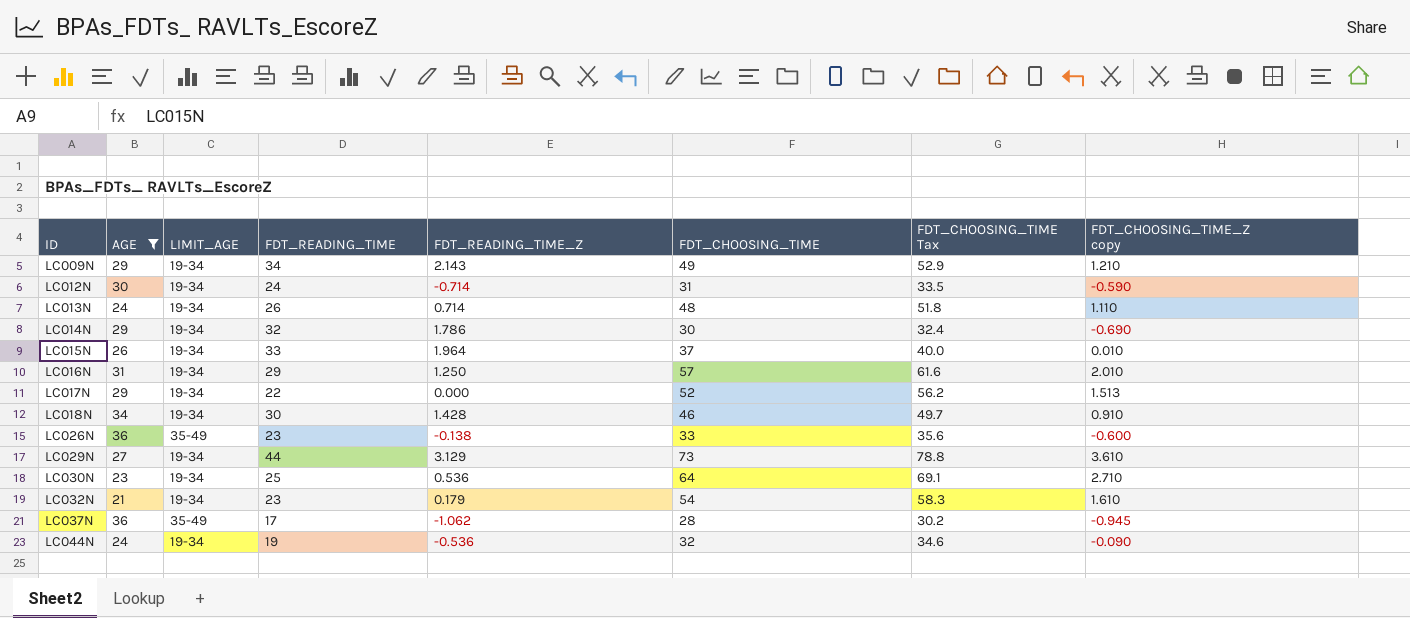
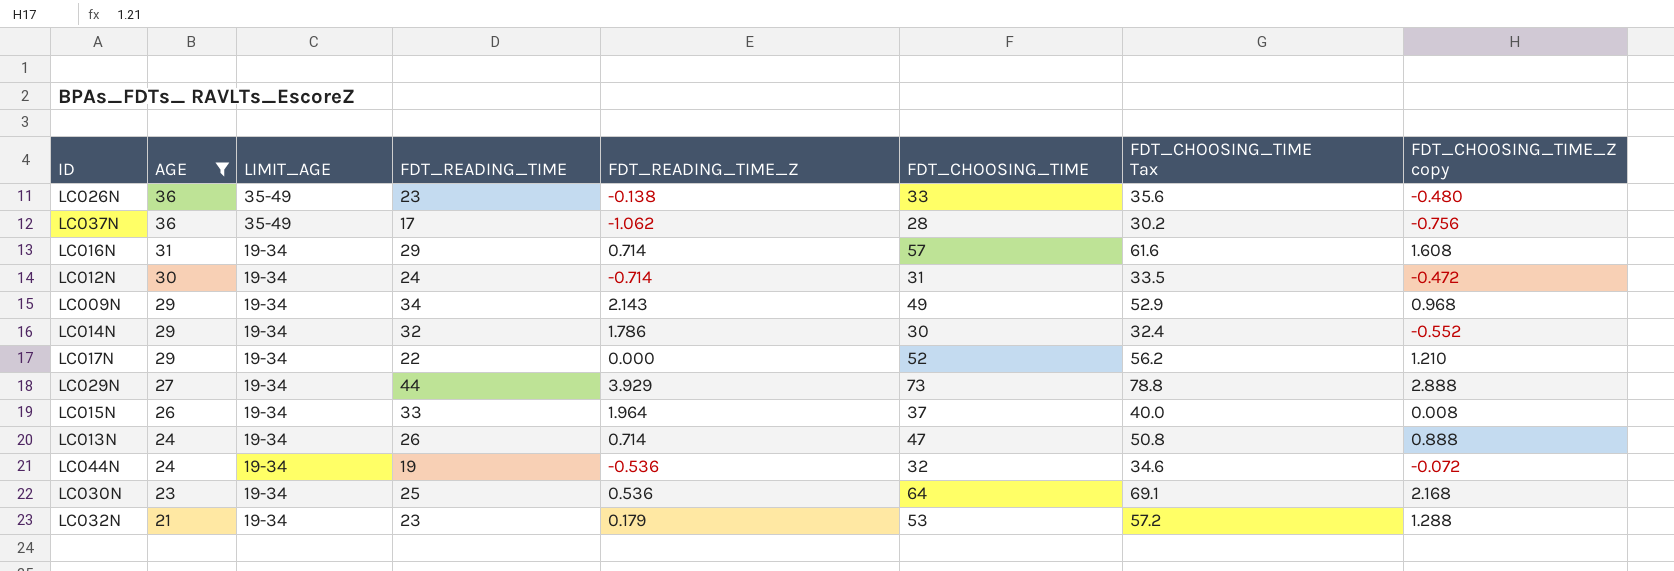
row order: ID ascending -> AGE descending
row LC018N: 34 | 19-34 | 30 | 1.428 | 46 | 49.7 | 0.910 -> none
LC026N | FDT_CHOOSING_TIME_Z copy: -0.600 -> -0.480
LC037N | FDT_CHOOSING_TIME_Z copy: -0.945 -> -0.756
LC016N | FDT_READING_TIME_Z: 1.250 -> 0.714
LC016N | FDT_CHOOSING_TIME_Z copy: 2.010 -> 1.608
LC012N | FDT_CHOOSING_TIME_Z copy: -0.590 -> -0.472
LC009N | FDT_CHOOSING_TIME_Z copy: 1.210 -> 0.968
LC014N | FDT_CHOOSING_TIME_Z copy: -0.690 -> -0.552
LC017N | FDT_CHOOSING_TIME_Z copy: 1.513 -> 1.210
LC029N | FDT_READING_TIME_Z: 3.129 -> 3.929
LC029N | FDT_CHOOSING_TIME_Z copy: 3.610 -> 2.888
LC015N | FDT_CHOOSING_TIME_Z copy: 0.010 -> 0.008
LC013N | FDT_CHOOSING_TIME: 48 -> 47
LC013N | FDT_CHOOSING_TIME Tax: 51.8 -> 50.8
LC013N | FDT_CHOOSING_TIME_Z copy: 1.110 -> 0.888
LC044N | FDT_CHOOSING_TIME_Z copy: -0.090 -> -0.072
LC030N | FDT_CHOOSING_TIME_Z copy: 2.710 -> 2.168
LC032N | FDT_CHOOSING_TIME: 54 -> 53
LC032N | FDT_CHOOSING_TIME Tax: 58.3 -> 57.2
LC032N | FDT_CHOOSING_TIME_Z copy: 1.610 -> 1.288

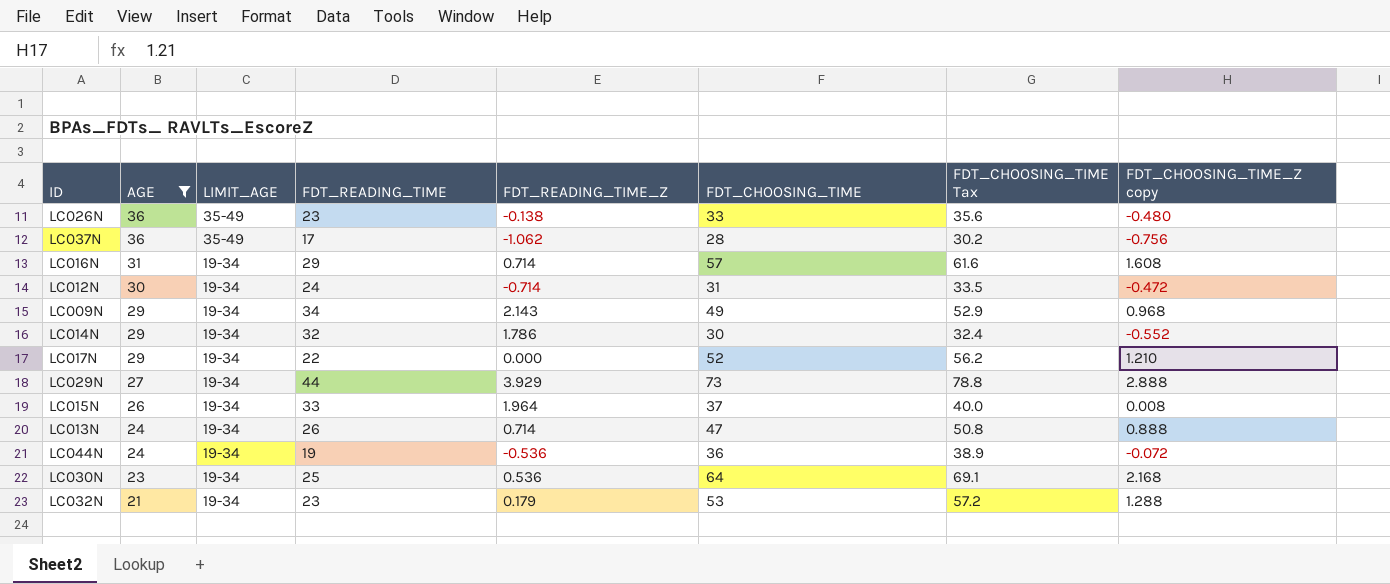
LC044N | FDT_CHOOSING_TIME: 32 -> 36
LC044N | FDT_CHOOSING_TIME Tax: 34.6 -> 38.9

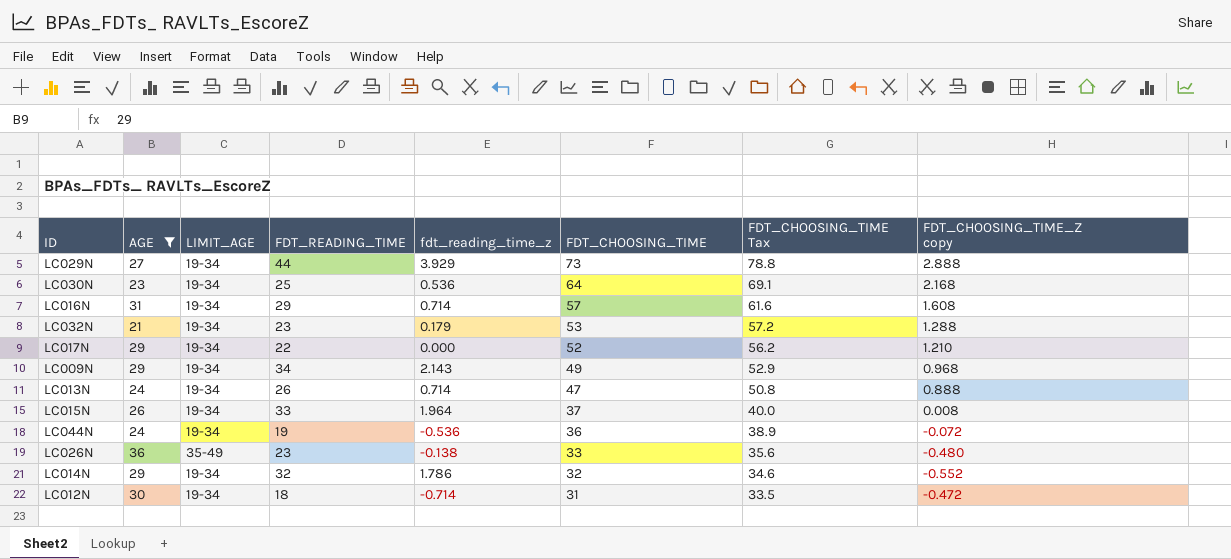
row order: AGE descending -> FDT_CHOOSING_TIME descending
column name: FDT_READING_TIME_Z -> fdt_reading_time_z
row LC037N: 36 | 35-49 | 17 | -1.062 | 28 | 30.2 | -0.756 -> none
LC014N | FDT_CHOOSING_TIME: 30 -> 32
LC014N | FDT_CHOOSING_TIME Tax: 32.4 -> 34.6
LC012N | FDT_READING_TIME: 24 -> 18

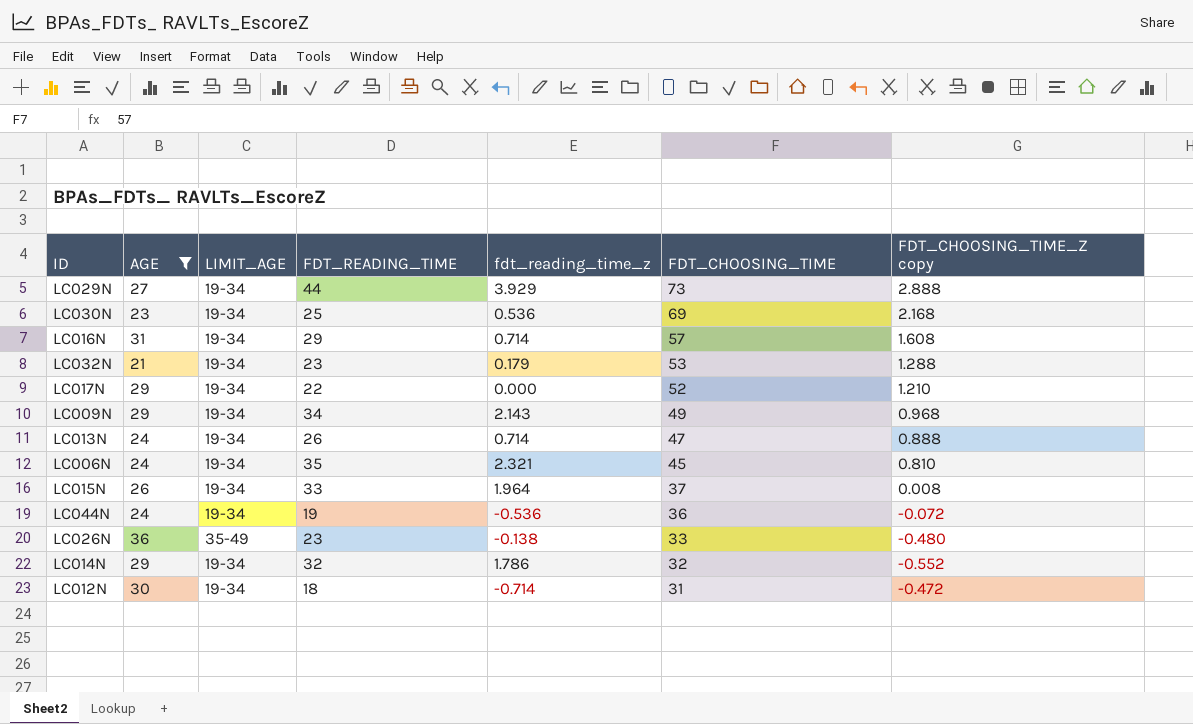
column FDT_CHOOSING_TIME Tax | formula: [FDT_CHOOSING_TIME] * 1.08 -> none
LC030N | FDT_CHOOSING_TIME: 64 -> 69
row LC006N: none -> 24 | 19-34 | 35 | 2.321 | 45 | 0.810

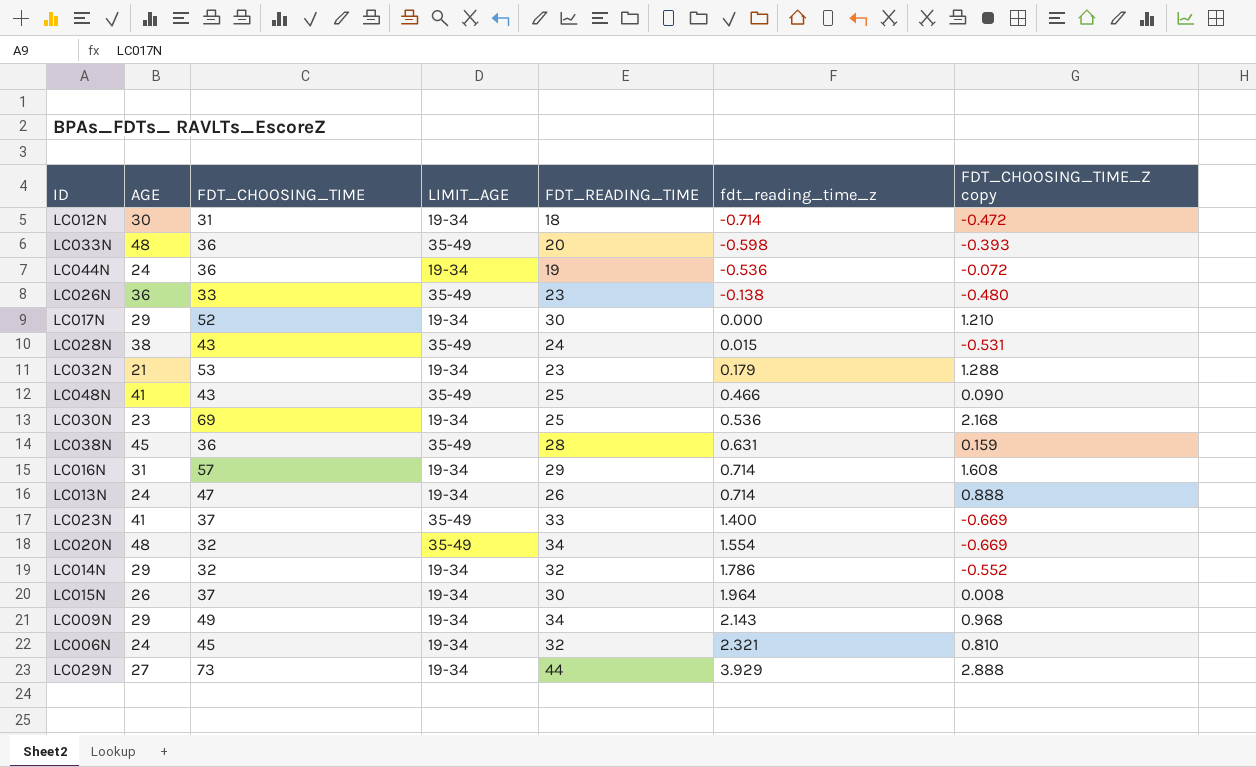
filter: AGE <= 36 -> none
row order: FDT_CHOOSING_TIME descending -> fdt_reading_time_z ascending
column FDT_CHOOSING_TIME | position: 6 -> 3
LC017N | FDT_READING_TIME: 22 -> 30
LC015N | FDT_READING_TIME: 33 -> 30
LC006N | FDT_READING_TIME: 35 -> 32

